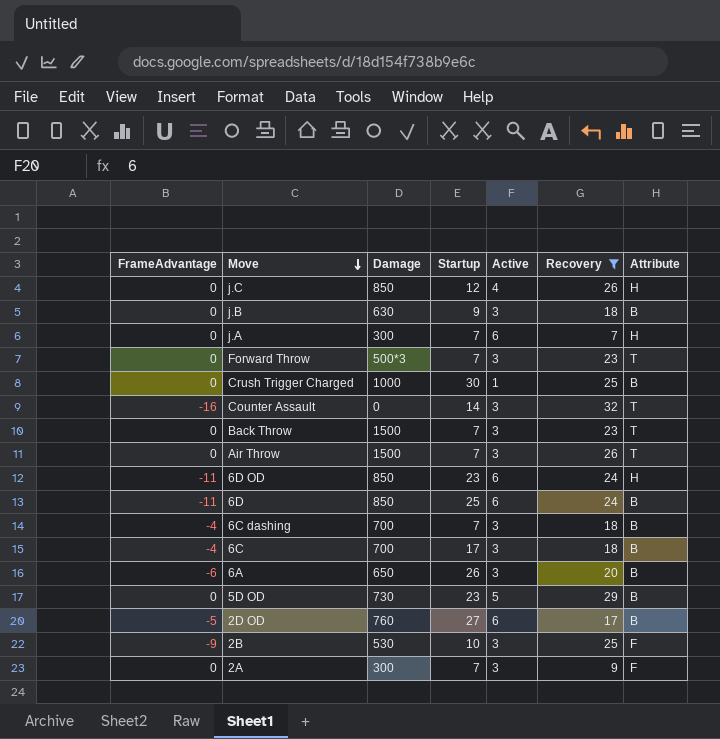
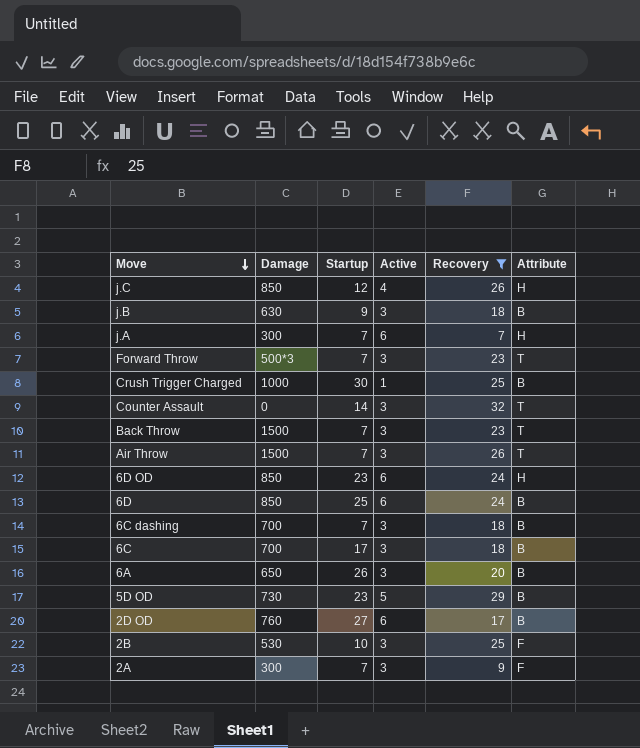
column FrameAdvantage | position: 1 -> none

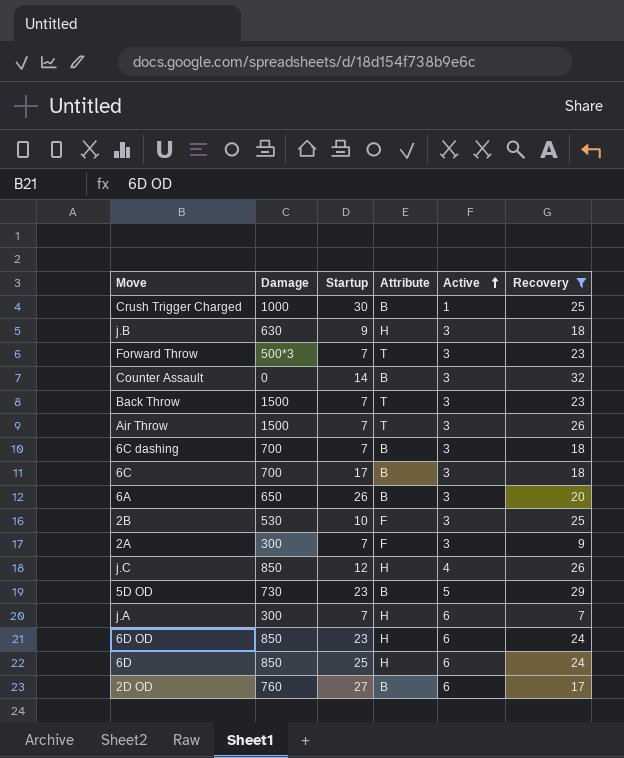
row order: Move descending -> Active ascending
column Attribute | position: 6 -> 4
j.B | Attribute: B -> H
Counter Assault | Attribute: T -> B
6D | Attribute: B -> H

